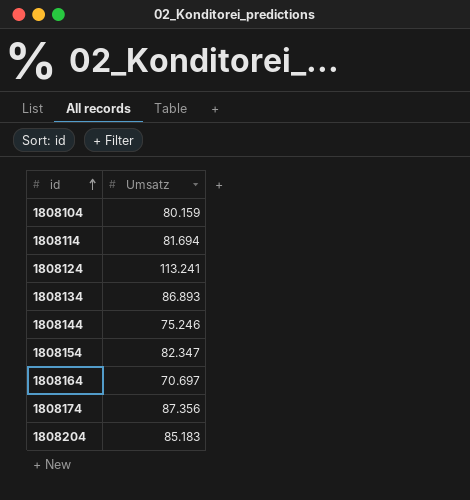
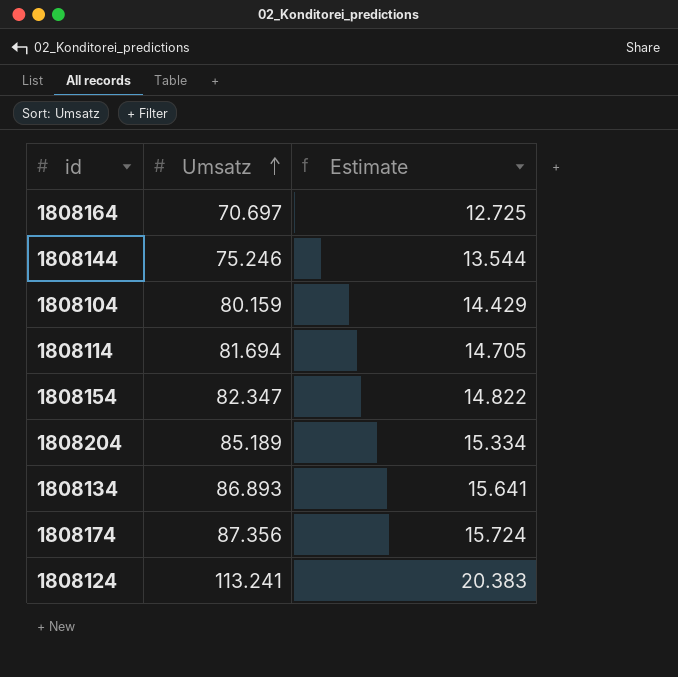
row order: id ascending -> Umsatz ascending
column Estimate | formula: none -> [Umsatz] * 0.18
1808204 | Umsatz: 85.183 -> 85.189

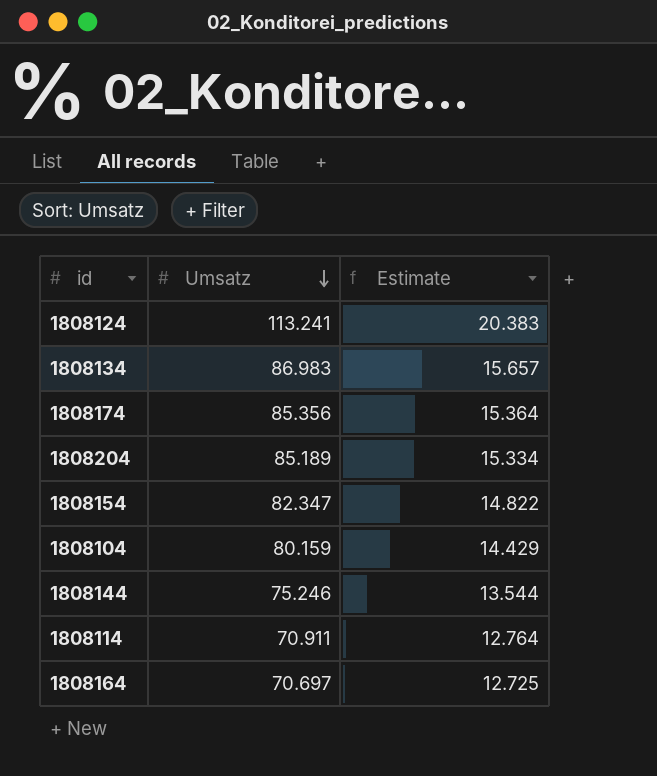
row order: Umsatz ascending -> Umsatz descending
1808134 | Umsatz: 86.893 -> 86.983
1808134 | Estimate: 15.641 -> 15.657
1808174 | Umsatz: 87.356 -> 85.356
1808174 | Estimate: 15.724 -> 15.364
1808114 | Umsatz: 81.694 -> 70.911
1808114 | Estimate: 14.705 -> 12.764

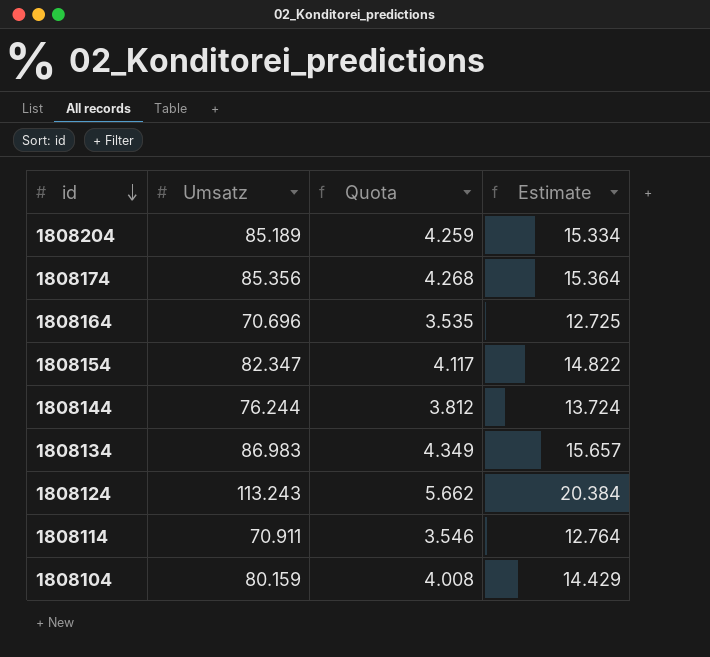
row order: Umsatz descending -> id descending
column Quota | formula: none -> [Umsatz] * 0.05
1808164 | Umsatz: 70.697 -> 70.696
1808144 | Umsatz: 75.246 -> 76.244
1808144 | Estimate: 13.544 -> 13.724
1808124 | Umsatz: 113.241 -> 113.243
1808124 | Estimate: 20.383 -> 20.384

